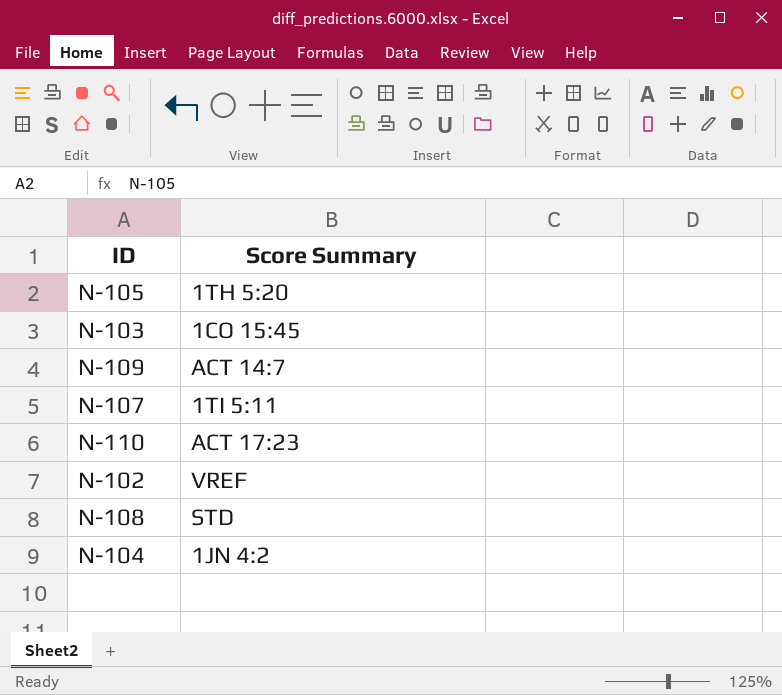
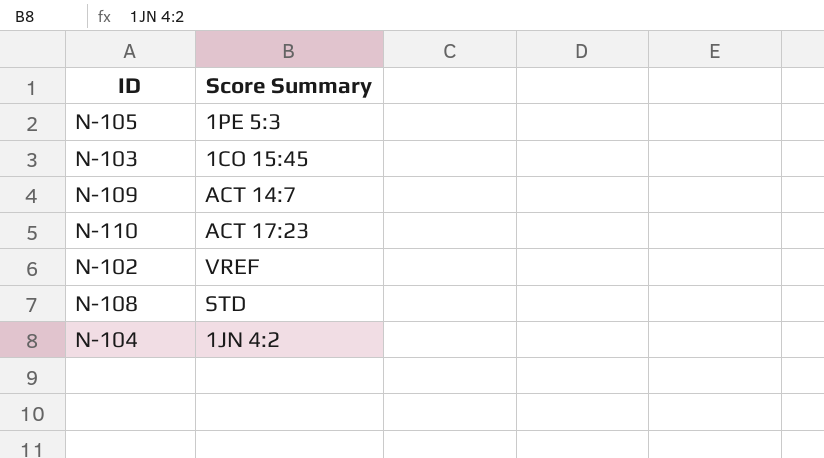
row N-107: 1TI 5:11 -> none
N-105 | Score Summary: 1TH 5:20 -> 1PE 5:3

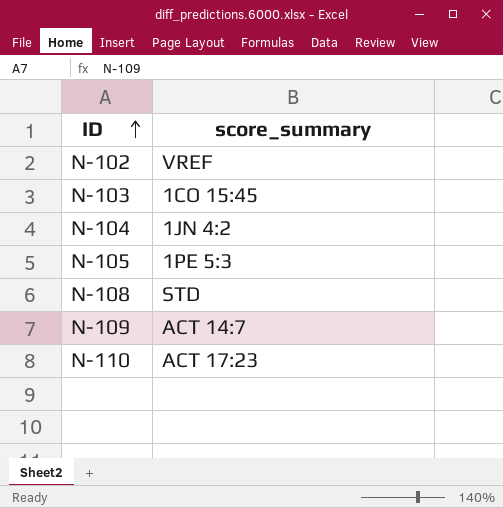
row order: none -> ID ascending
column name: Score Summary -> score_summary

